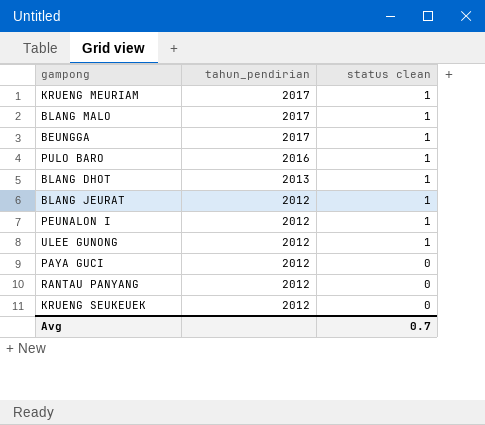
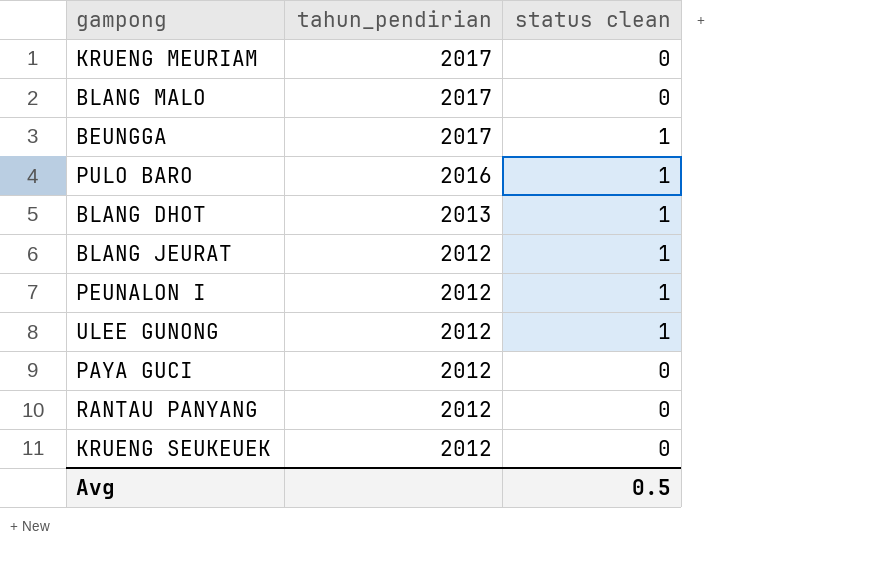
KRUENG MEURIAM | status clean: 1 -> 0
BLANG MALO | status clean: 1 -> 0
Avg | status clean: 0.7 -> 0.5

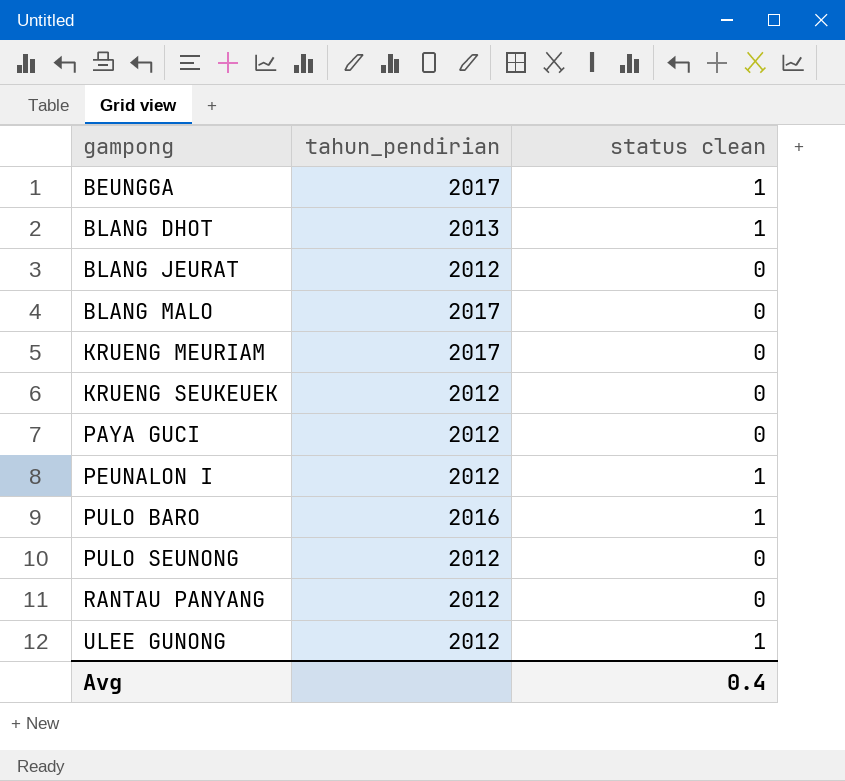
row order: tahun_pendirian descending -> gampong ascending
BLANG JEURAT | status clean: 1 -> 0
row PULO SEUNONG: none -> 2012 | 0
Avg | status clean: 0.5 -> 0.4

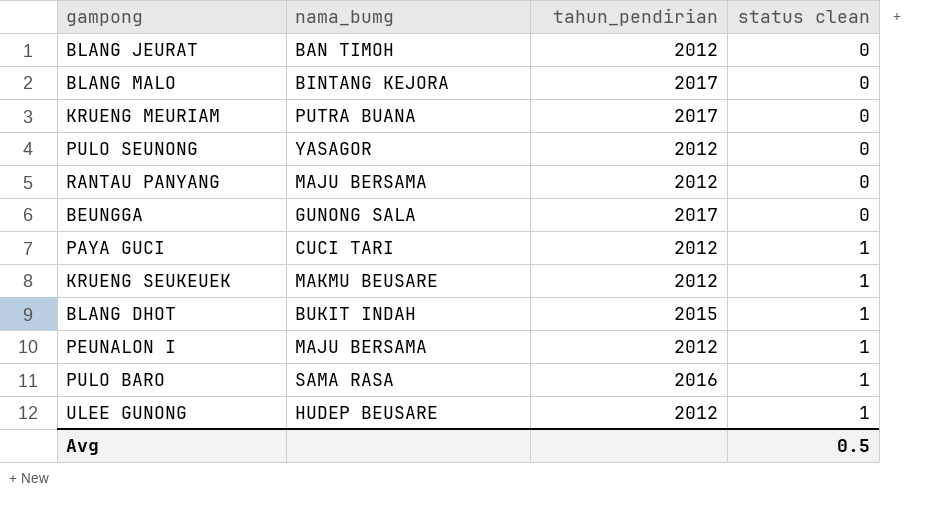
row order: gampong ascending -> status clean ascending
column nama_bumg | position: none -> 2
BEUNGGA | status clean: 1 -> 0
PAYA GUCI | status clean: 0 -> 1
KRUENG SEUKEUEK | status clean: 0 -> 1
BLANG DHOT | tahun_pendirian: 2013 -> 2015
Avg | status clean: 0.4 -> 0.5

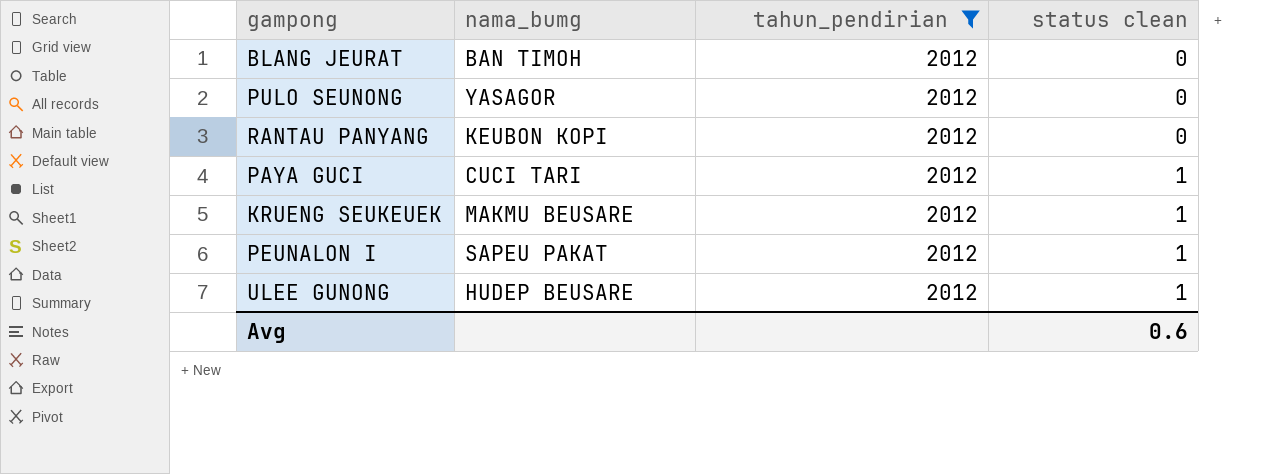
filter: none -> tahun_pendirian = 2012
RANTAU PANYANG | nama_bumg: MAJU BERSAMA -> KEUBON KOPI
PEUNALON I | nama_bumg: MAJU BERSAMA -> SAPEU PAKAT
Avg | status clean: 0.5 -> 0.6

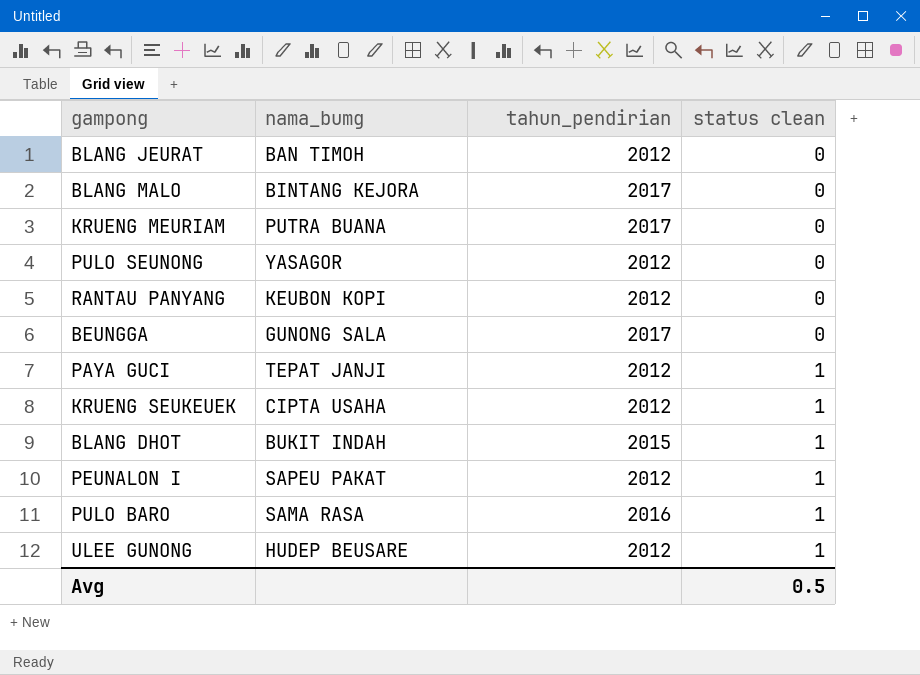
filter: tahun_pendirian = 2012 -> none
PAYA GUCI | nama_bumg: CUCI TARI -> TEPAT JANJI
KRUENG SEUKEUEK | nama_bumg: MAKMU BEUSARE -> CIPTA USAHA
Avg | status clean: 0.6 -> 0.5

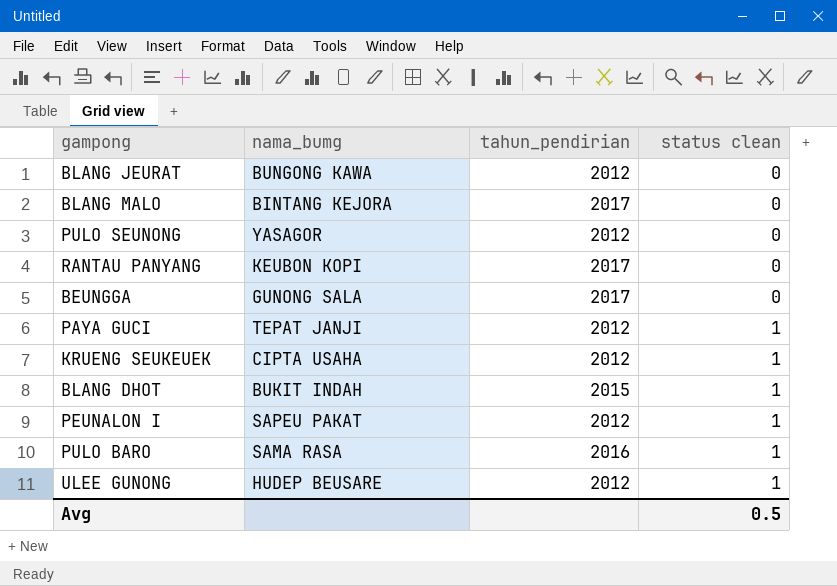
row KRUENG MEURIAM: PUTRA BUANA | 2017 | 0 -> none
BLANG JEURAT | nama_bumg: BAN TIMOH -> BUNGONG KAWA
RANTAU PANYANG | tahun_pendirian: 2012 -> 2017

